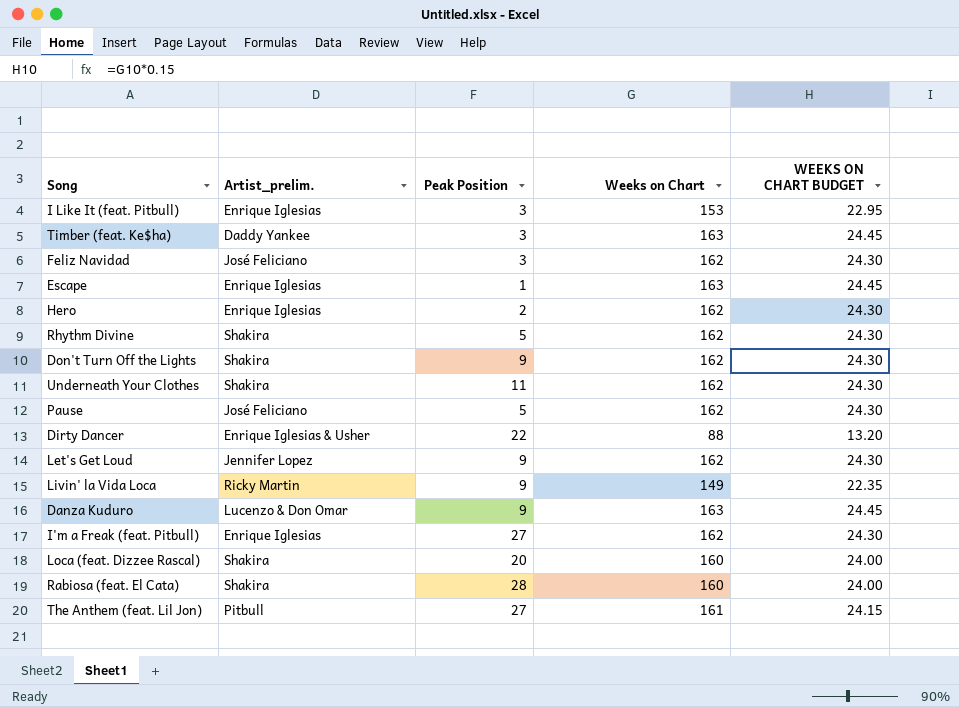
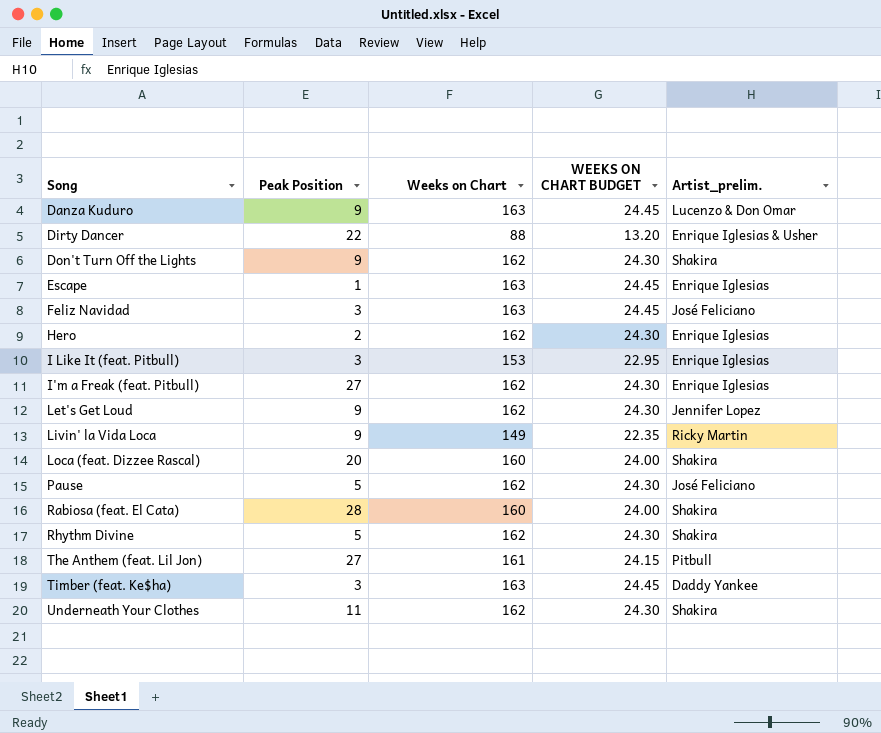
row order: none -> Song ascending
column Artist_prelim. | position: 2 -> 5
Feliz Navidad | Weeks on Chart: 162 -> 163
Feliz Navidad | WEEKS ON CHART BUDGET: 24.30 -> 24.45

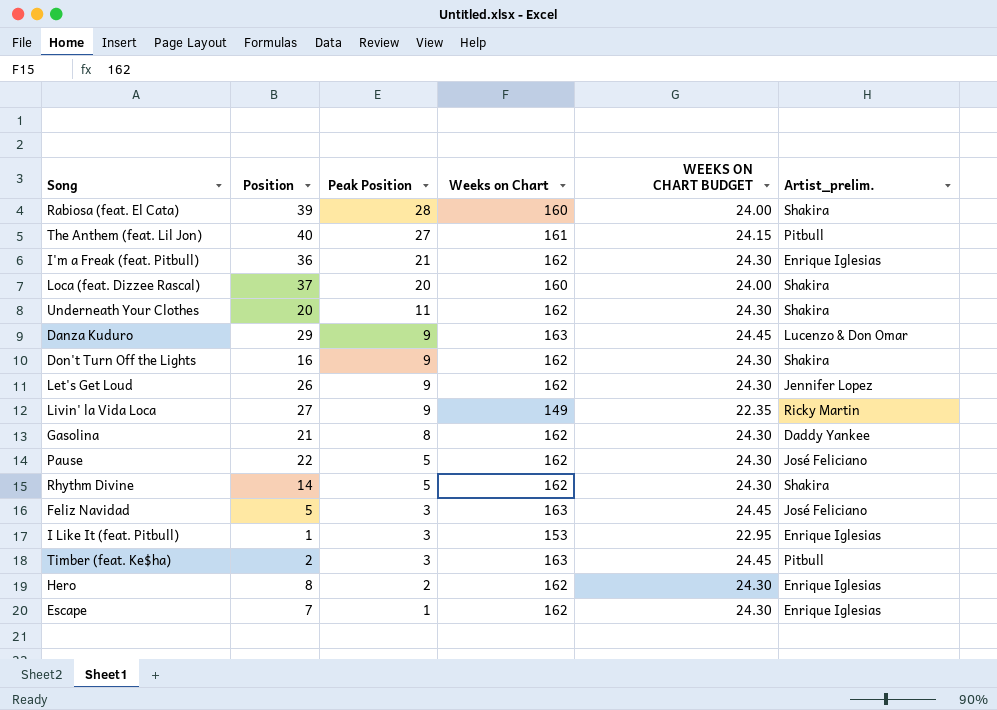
row order: Song ascending -> Peak Position descending
column Position | position: none -> 2
row Dirty Dancer: 22 | 88 | 13.20 | Enrique Iglesias & Usher -> none
I'm a Freak (feat. Pitbull) | Peak Position: 27 -> 21
row Gasolina: none -> 21 | 8 | 162 | 24.30 | Daddy Yankee
Timber (feat. Ke$ha) | Artist_prelim.: Daddy Yankee -> Pitbull
Escape | Weeks on Chart: 163 -> 162
Escape | WEEKS ON CHART BUDGET: 24.45 -> 24.30

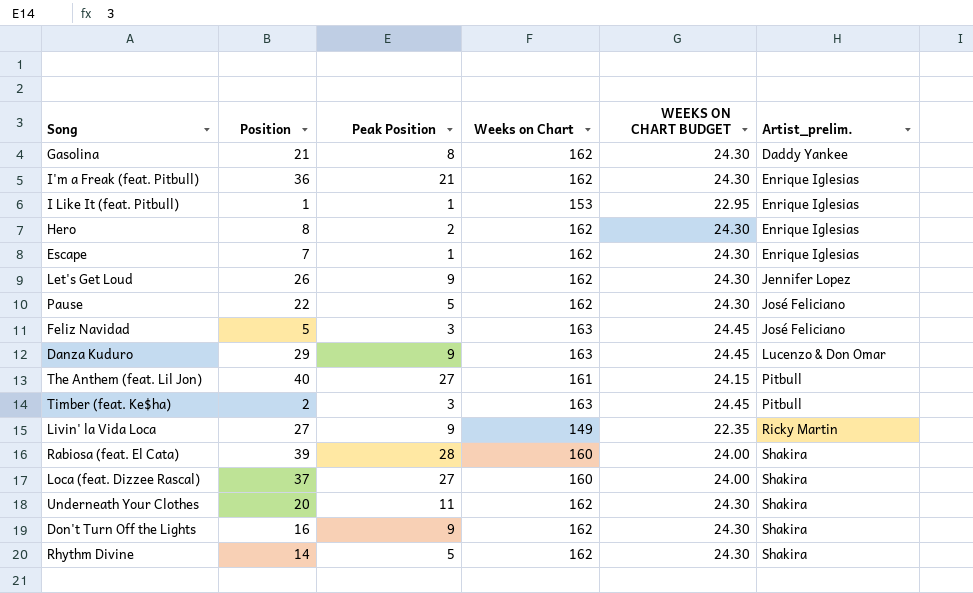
row order: Peak Position descending -> Artist_prelim. ascending
I Like It (feat. Pitbull) | Peak Position: 3 -> 1
Loca (feat. Dizzee Rascal) | Peak Position: 20 -> 27

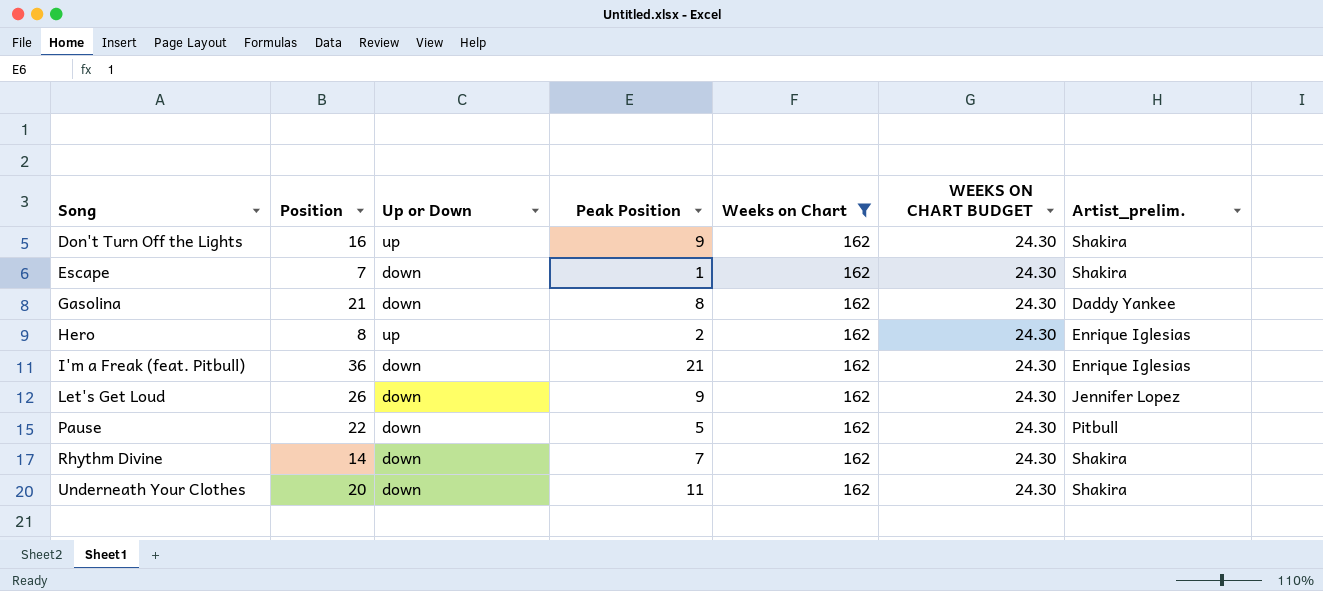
filter: none -> Weeks on Chart = 162
row order: Artist_prelim. ascending -> Song ascending
column Up or Down | position: none -> 3
Escape | Artist_prelim.: Enrique Iglesias -> Shakira
Pause | Artist_prelim.: José Feliciano -> Pitbull
Rhythm Divine | Peak Position: 5 -> 7

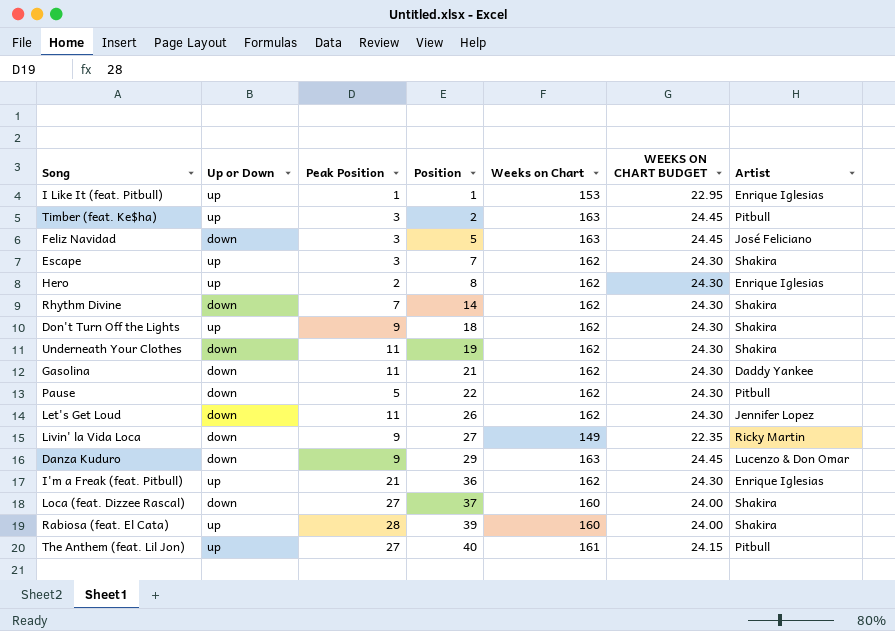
filter: Weeks on Chart = 162 -> none
row order: Song ascending -> Position ascending
column Position | position: 2 -> 4
column name: Artist_prelim. -> Artist
Escape | Up or Down: down -> up
Escape | Peak Position: 1 -> 3
Don't Turn Off the Lights | Position: 16 -> 18
Underneath Your Clothes | Position: 20 -> 19
Gasolina | Peak Position: 8 -> 11
Let's Get Loud | Peak Position: 9 -> 11
I'm a Freak (feat. Pitbull) | Up or Down: down -> up

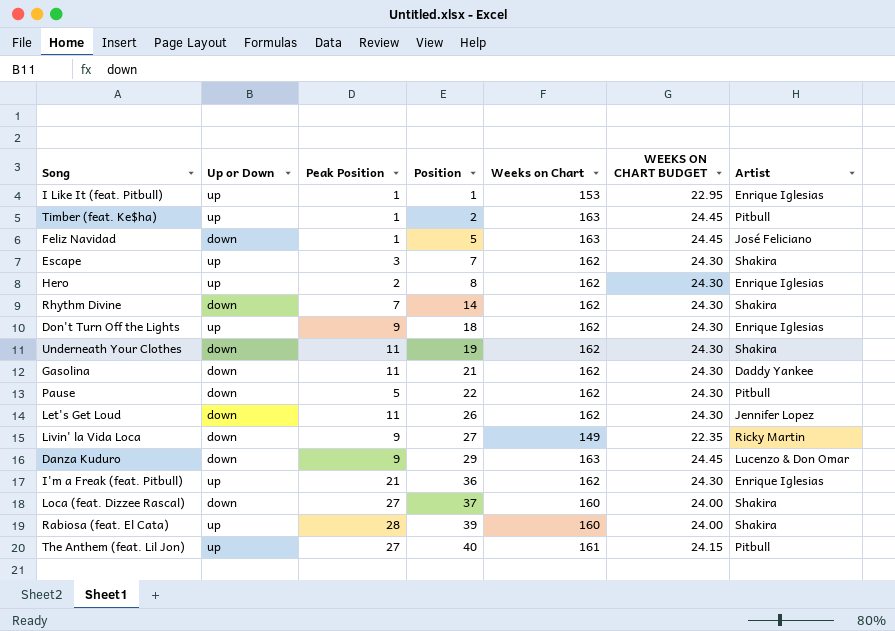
Timber (feat. Ke$ha) | Peak Position: 3 -> 1
Feliz Navidad | Peak Position: 3 -> 1
Don't Turn Off the Lights | Artist: Shakira -> Enrique Iglesias

